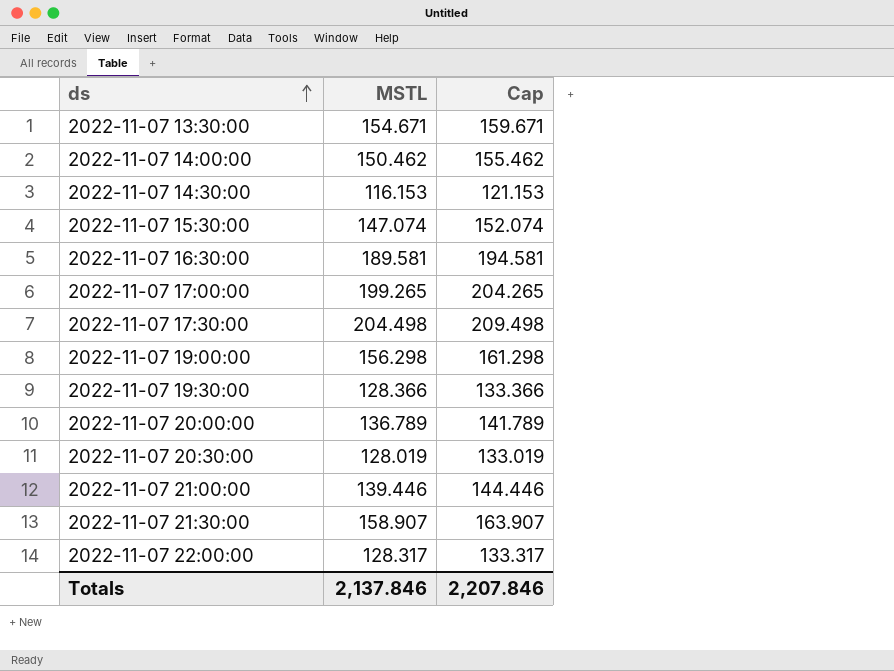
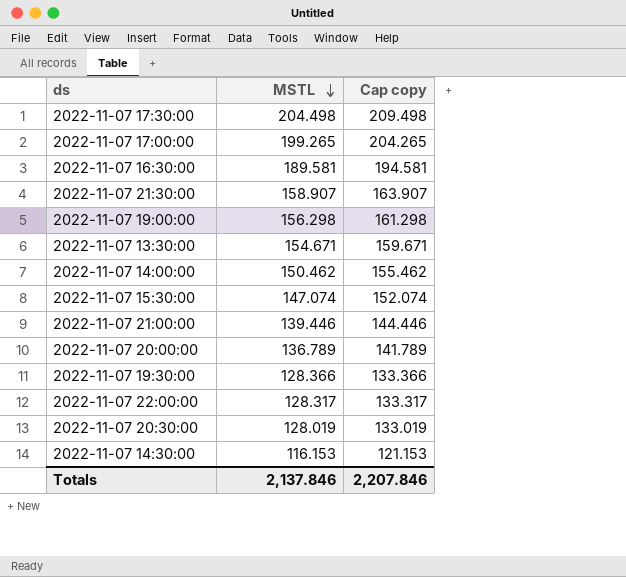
row order: ds ascending -> MSTL descending
column name: Cap -> Cap copy

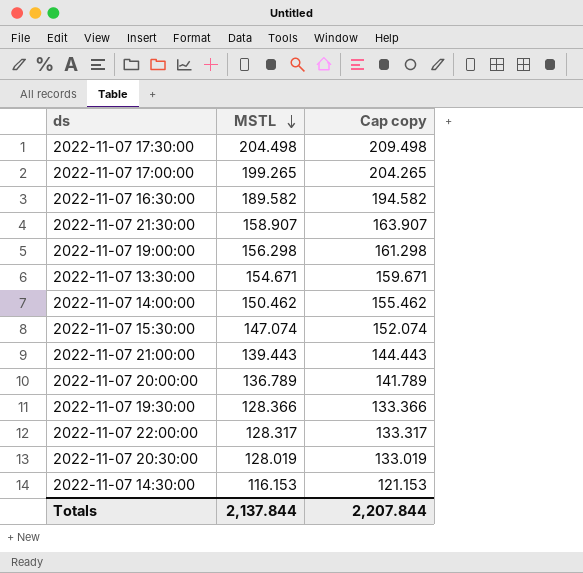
2022-11-07 16:30:00 | MSTL: 189.581 -> 189.582
2022-11-07 16:30:00 | Cap copy: 194.581 -> 194.582
2022-11-07 21:00:00 | MSTL: 139.446 -> 139.443
2022-11-07 21:00:00 | Cap copy: 144.446 -> 144.443
Totals | MSTL: 2,137.846 -> 2,137.844
Totals | Cap copy: 2,207.846 -> 2,207.844

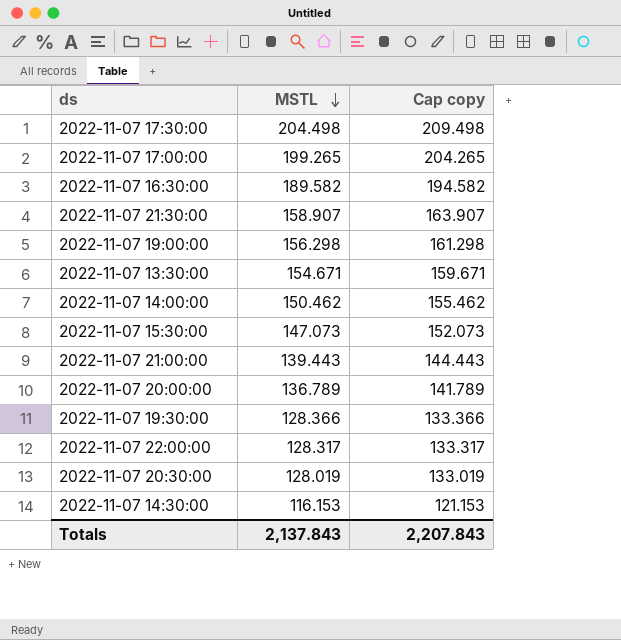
2022-11-07 15:30:00 | MSTL: 147.074 -> 147.073
2022-11-07 15:30:00 | Cap copy: 152.074 -> 152.073
Totals | MSTL: 2,137.844 -> 2,137.843
Totals | Cap copy: 2,207.844 -> 2,207.843

